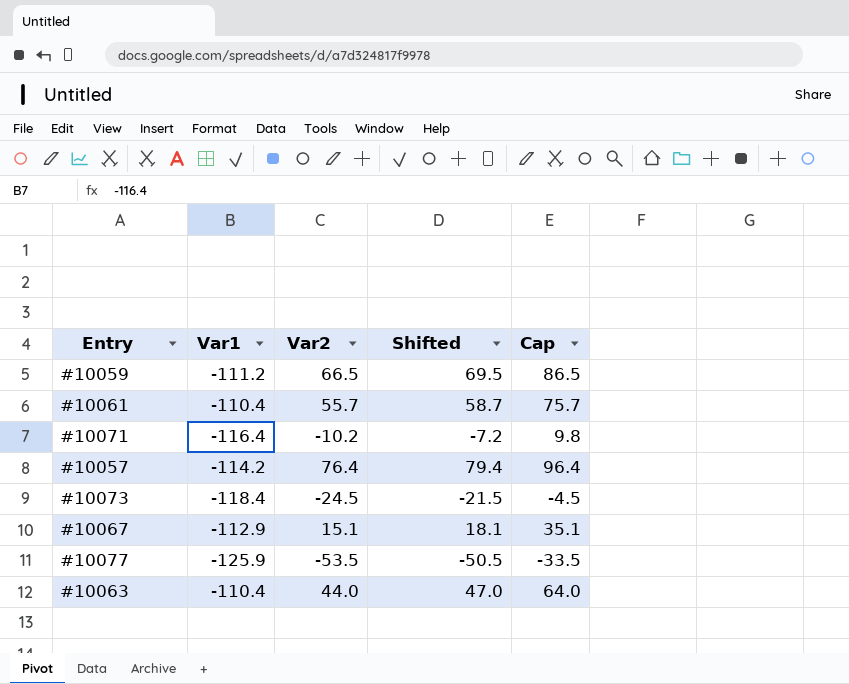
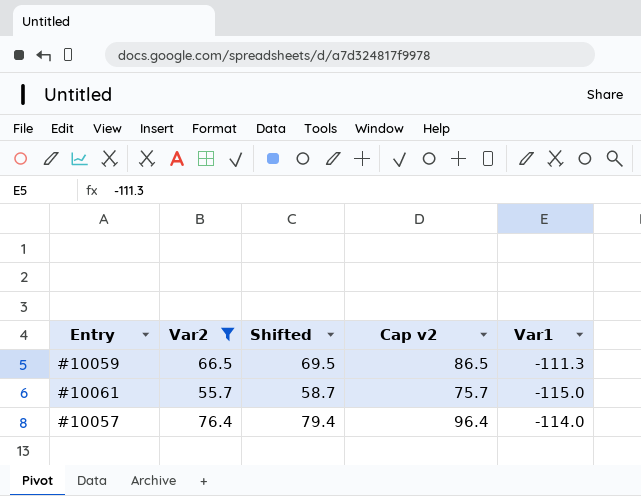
filter: none -> Var2 >= 55.7
column name: Cap -> Cap v2
column Var1 | position: 2 -> 5
#10059 | Var1: -111.2 -> -111.3
#10061 | Var1: -110.4 -> -115.0
#10057 | Var1: -114.2 -> -114.0

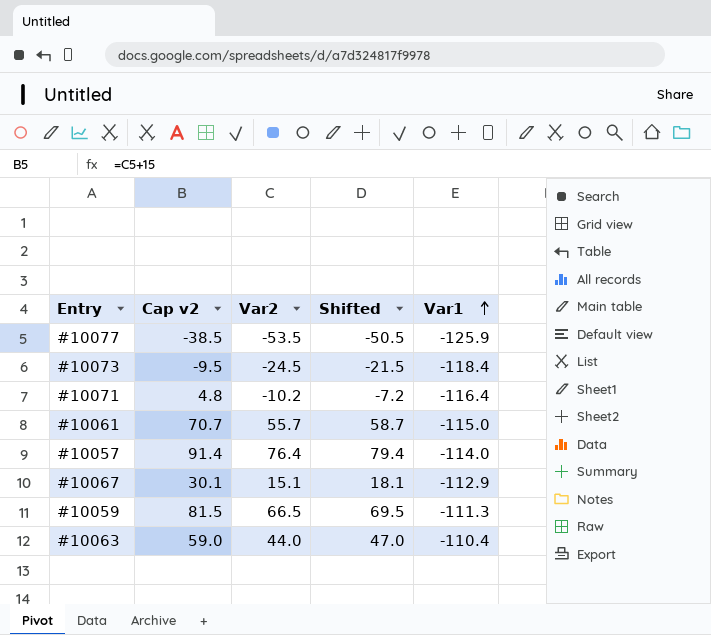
filter: Var2 >= 55.7 -> none
row order: none -> Var1 ascending
column Cap v2 | formula: [Var2] + 20 -> [Var2] + 15
column Cap v2 | position: 4 -> 2

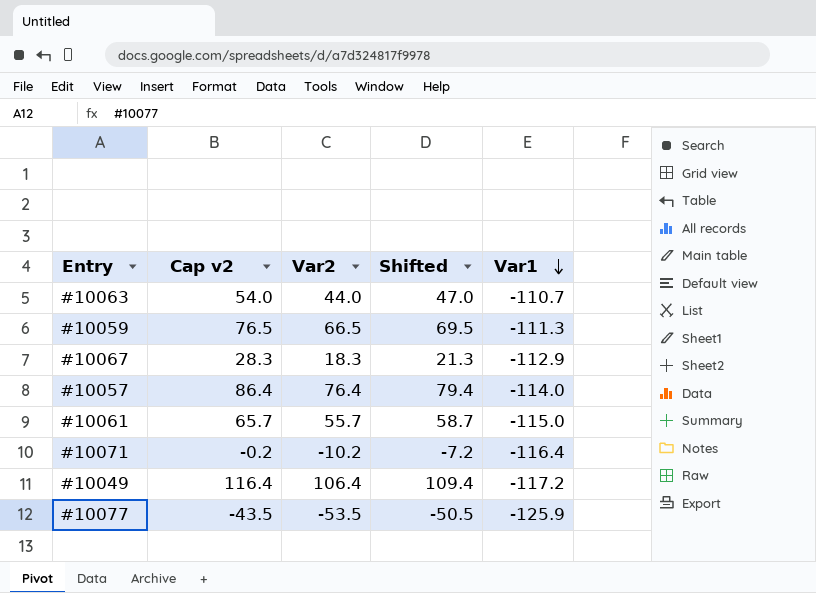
row order: Var1 ascending -> Var1 descending
column Cap v2 | formula: [Var2] + 15 -> [Var2] + 10
row #10073: -9.5 | -24.5 | -21.5 | -118.4 -> none
#10063 | Var1: -110.4 -> -110.7
#10067 | Var2: 15.1 -> 18.3
#10067 | Shifted: 18.1 -> 21.3
row #10049: none -> 116.4 | 106.4 | 109.4 | -117.2

